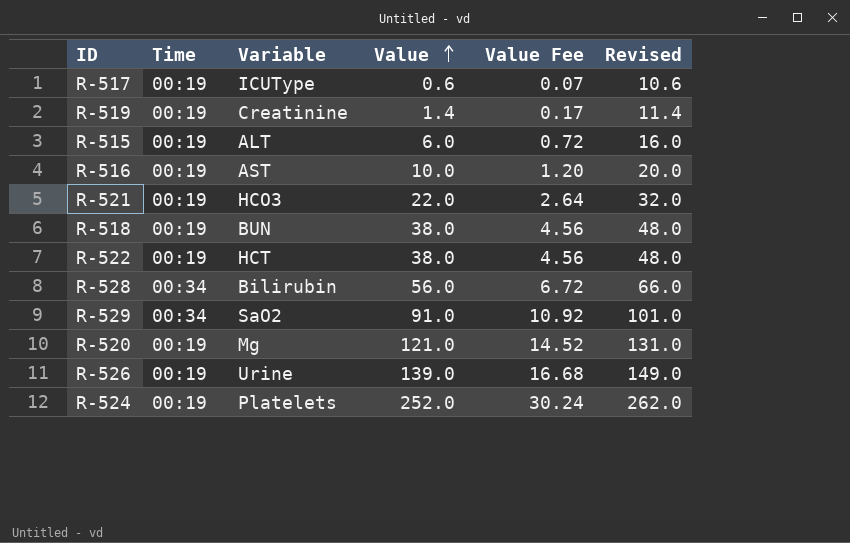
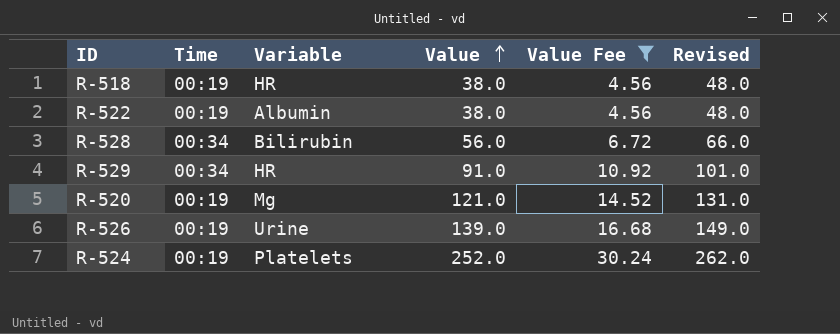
filter: none -> Value Fee >= 4.56
R-518 | Variable: BUN -> HR
R-522 | Variable: HCT -> Albumin
R-529 | Variable: SaO2 -> HR

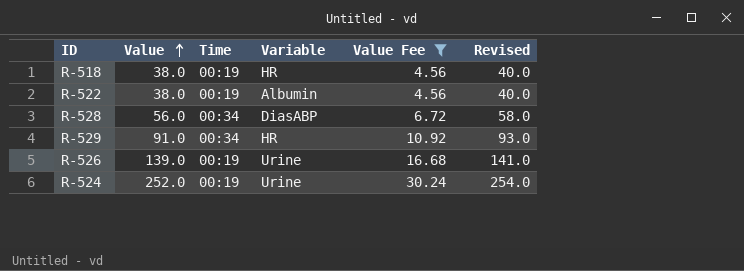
column Value | position: 4 -> 2
column Revised | formula: [Value] + 10 -> [Value] + 2
row R-520: 00:19 | Mg | 121.0 | 14.52 | 131.0 -> none
R-528 | Variable: Bilirubin -> DiasABP
R-524 | Variable: Platelets -> Urine

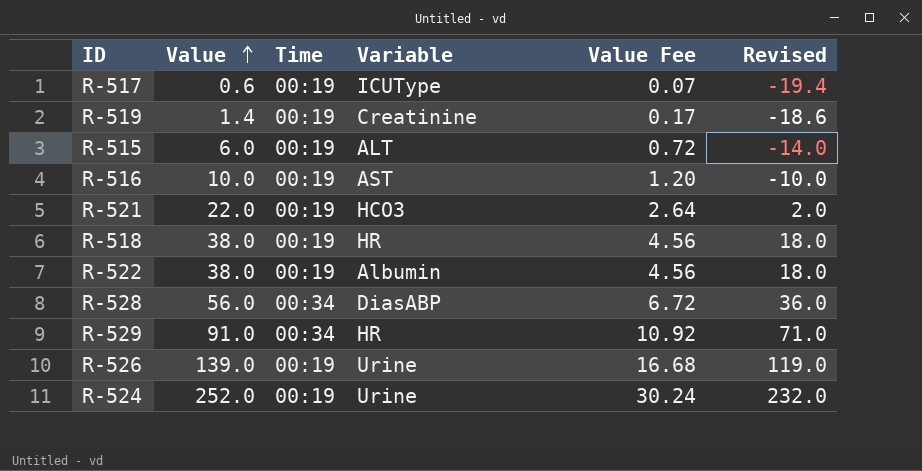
filter: Value Fee >= 4.56 -> none
column Revised | formula: [Value] + 2 -> [Value] - 20

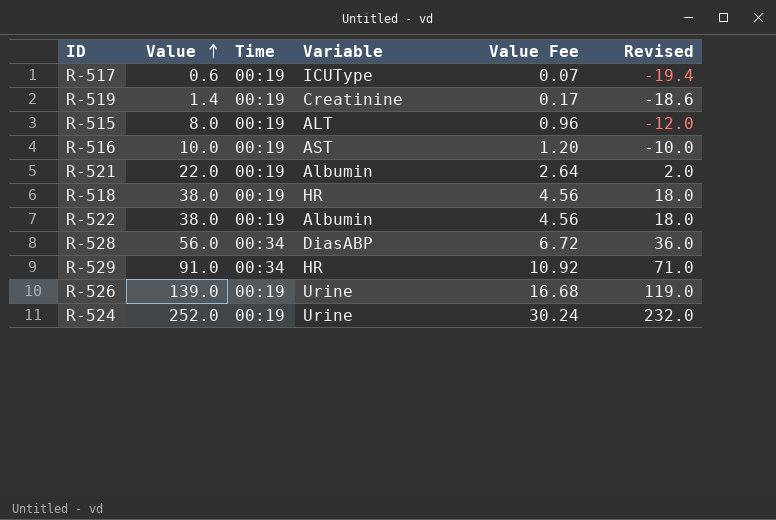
R-515 | Value: 6.0 -> 8.0
R-515 | Value Fee: 0.72 -> 0.96
R-515 | Revised: -14.0 -> -12.0
R-521 | Variable: HCO3 -> Albumin

